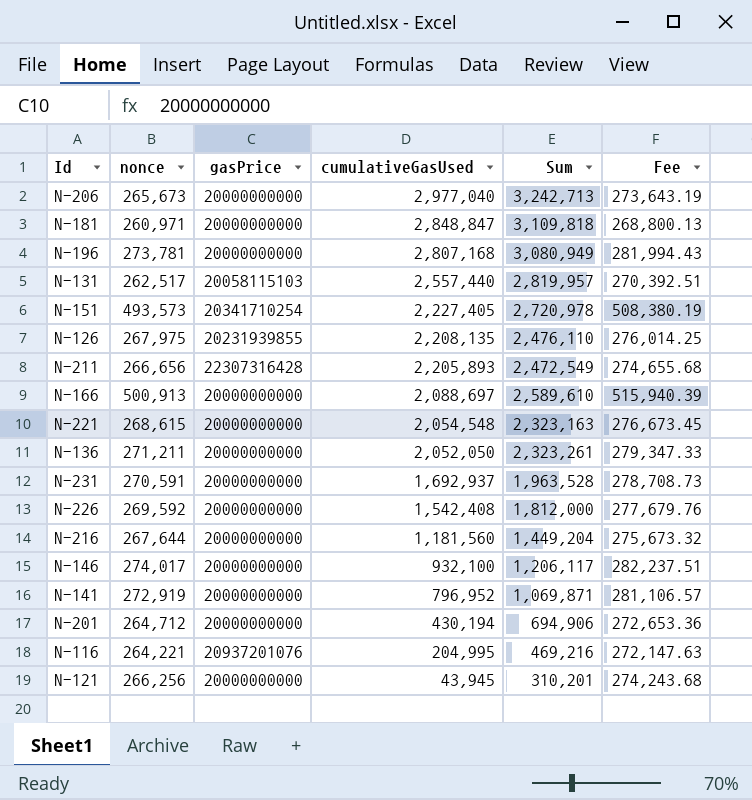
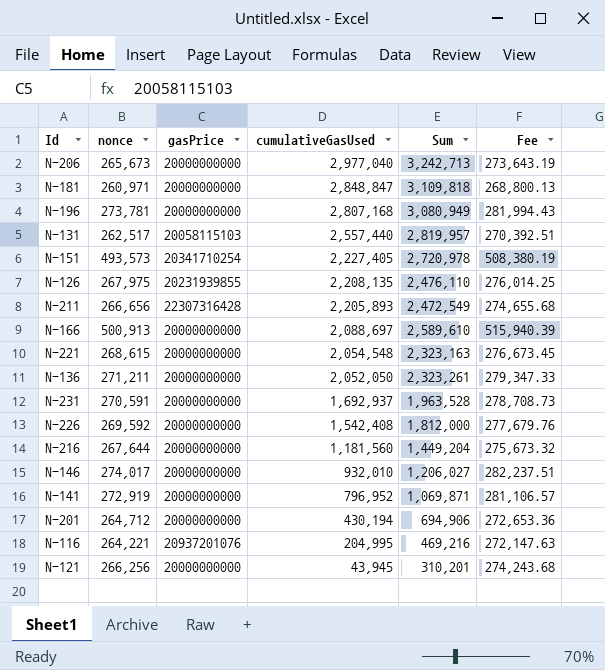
N-146 | cumulativeGasUsed: 932,100 -> 932,010
N-146 | Sum: 1,206,117 -> 1,206,027

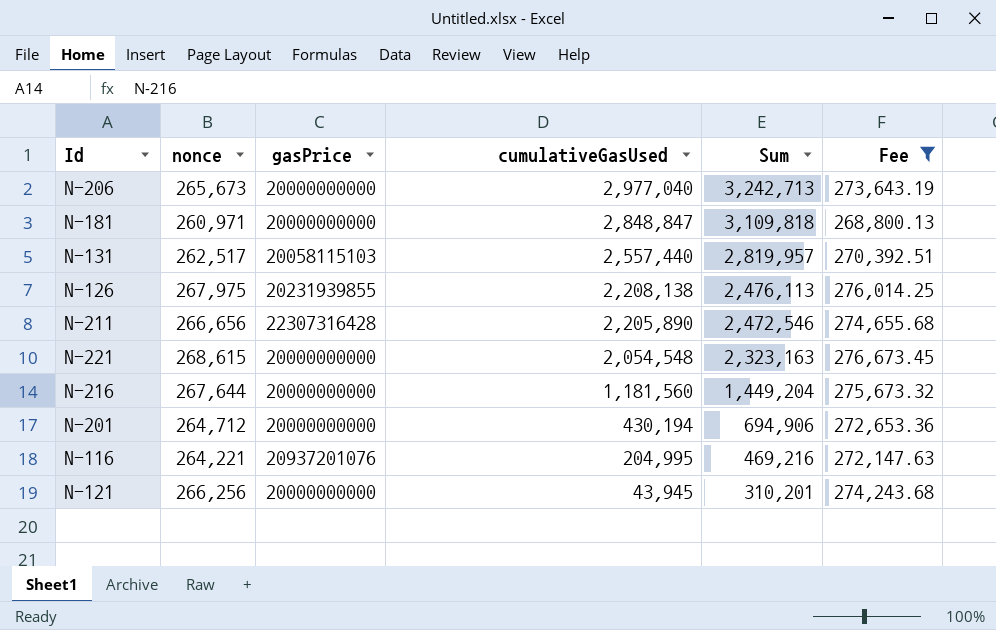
filter: none -> Fee <= 276,673.45
N-126 | cumulativeGasUsed: 2,208,135 -> 2,208,138
N-126 | Sum: 2,476,110 -> 2,476,113
N-211 | cumulativeGasUsed: 2,205,893 -> 2,205,890
N-211 | Sum: 2,472,549 -> 2,472,546

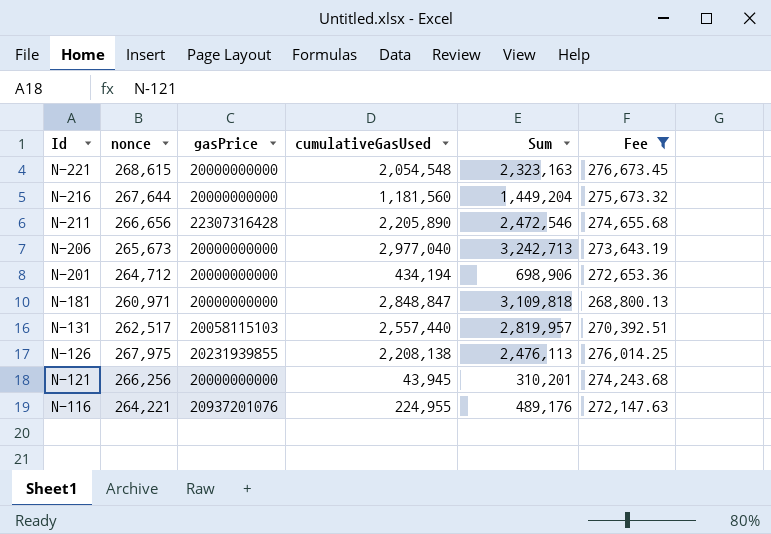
row order: cumulativeGasUsed descending -> Id descending
N-201 | cumulativeGasUsed: 430,194 -> 434,194
N-201 | Sum: 694,906 -> 698,906
N-116 | cumulativeGasUsed: 204,995 -> 224,955
N-116 | Sum: 469,216 -> 489,176

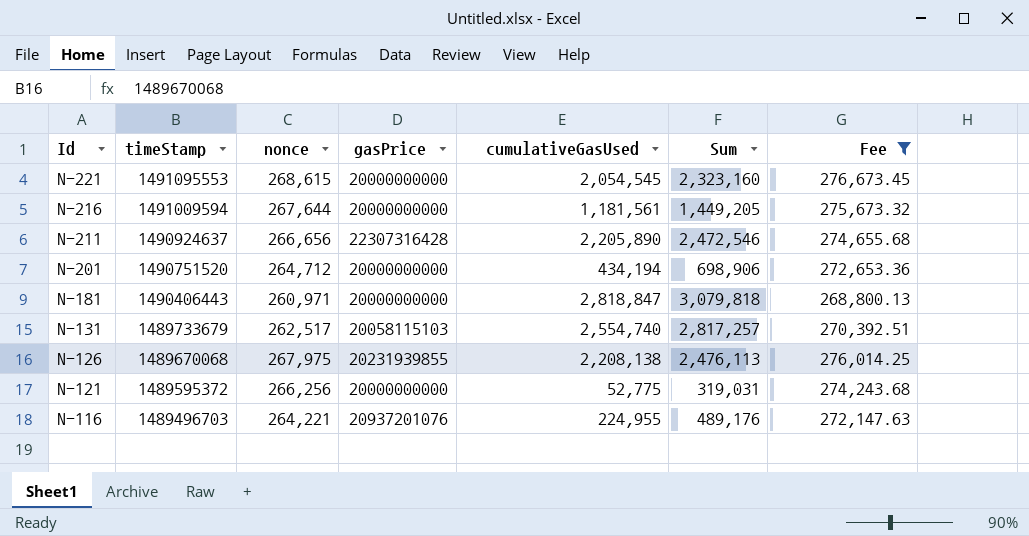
column timeStamp | position: none -> 2
row N-206: 265,673 | 20000000000 | 2,977,040 | 3,242,713 | 273,643.19 -> none
N-221 | cumulativeGasUsed: 2,054,548 -> 2,054,545
N-221 | Sum: 2,323,163 -> 2,323,160
N-216 | cumulativeGasUsed: 1,181,560 -> 1,181,561
N-216 | Sum: 1,449,204 -> 1,449,205
N-181 | cumulativeGasUsed: 2,848,847 -> 2,818,847
N-181 | Sum: 3,109,818 -> 3,079,818
N-131 | cumulativeGasUsed: 2,557,440 -> 2,554,740
N-131 | Sum: 2,819,957 -> 2,817,257
N-121 | cumulativeGasUsed: 43,945 -> 52,775
N-121 | Sum: 310,201 -> 319,031

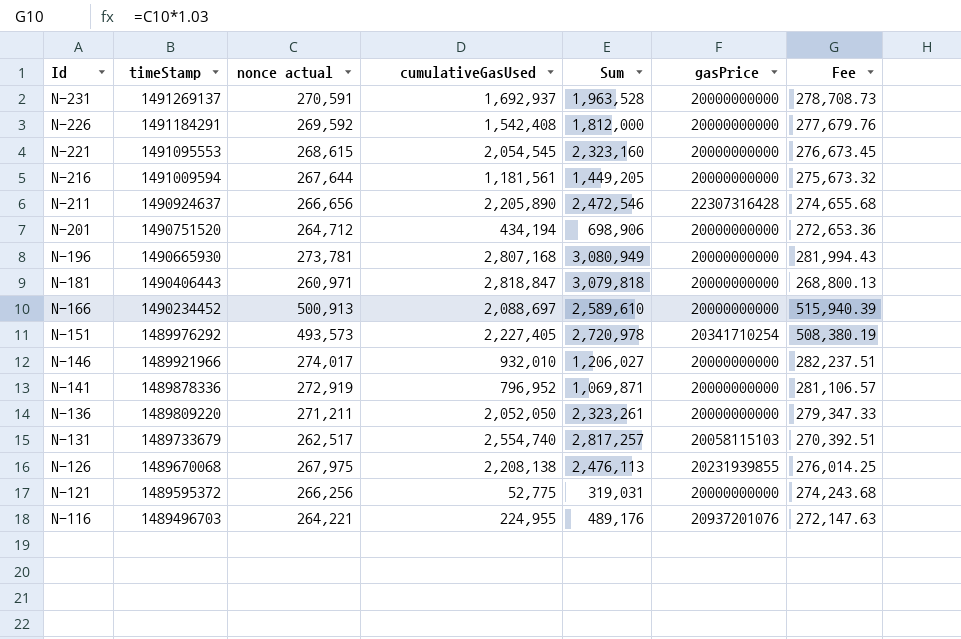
filter: Fee <= 276,673.45 -> none
column name: nonce -> nonce actual
column gasPrice | position: 4 -> 6

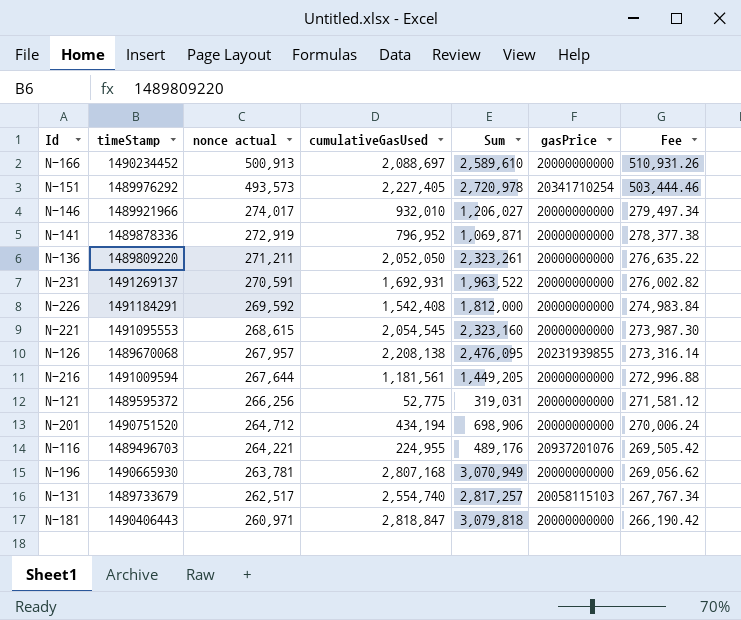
row order: Id descending -> nonce actual descending
column Fee | formula: [nonce actual] * 1.03 -> [nonce actual] * 1.02
row N-211: 1490924637 | 266,656 | 2,205,890 | 2,472,546 | 22307316428 | 274,655.68 -> none
N-231 | cumulativeGasUsed: 1,692,937 -> 1,692,931
N-231 | Sum: 1,963,528 -> 1,963,522
N-126 | nonce actual: 267,975 -> 267,957
N-126 | Sum: 2,476,113 -> 2,476,095
N-196 | nonce actual: 273,781 -> 263,781
N-196 | Sum: 3,080,949 -> 3,070,949

